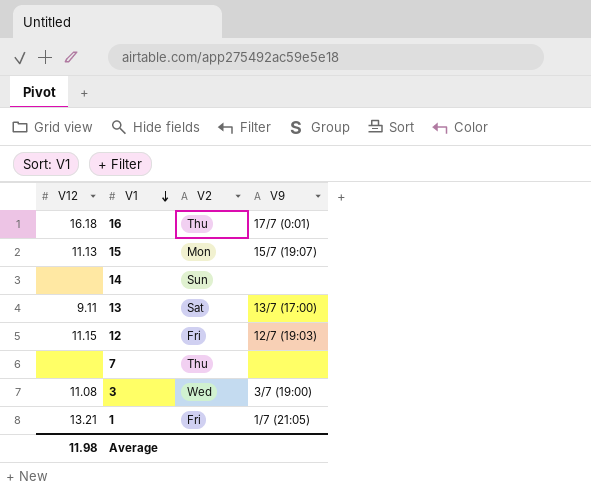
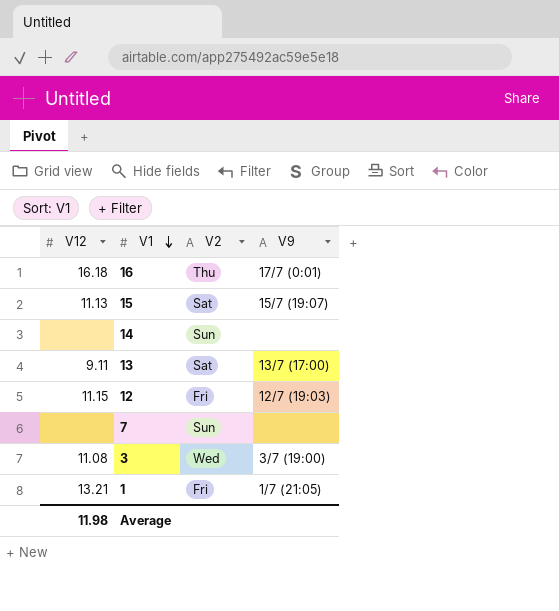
15 | V2: Mon -> Sat
7 | V2: Thu -> Sun

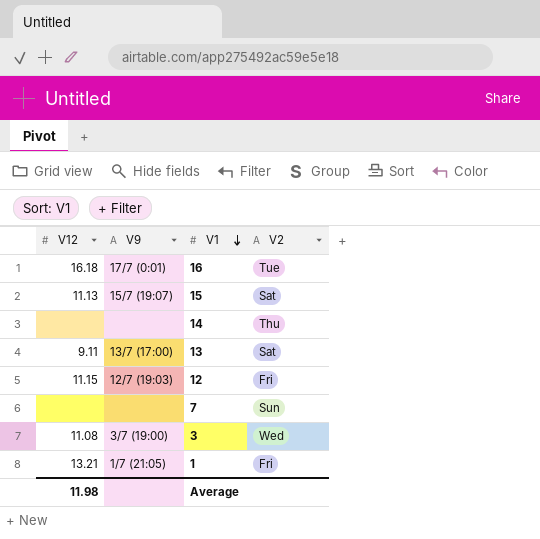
column V9 | position: 4 -> 2
16 | V2: Thu -> Tue
14 | V2: Sun -> Thu

